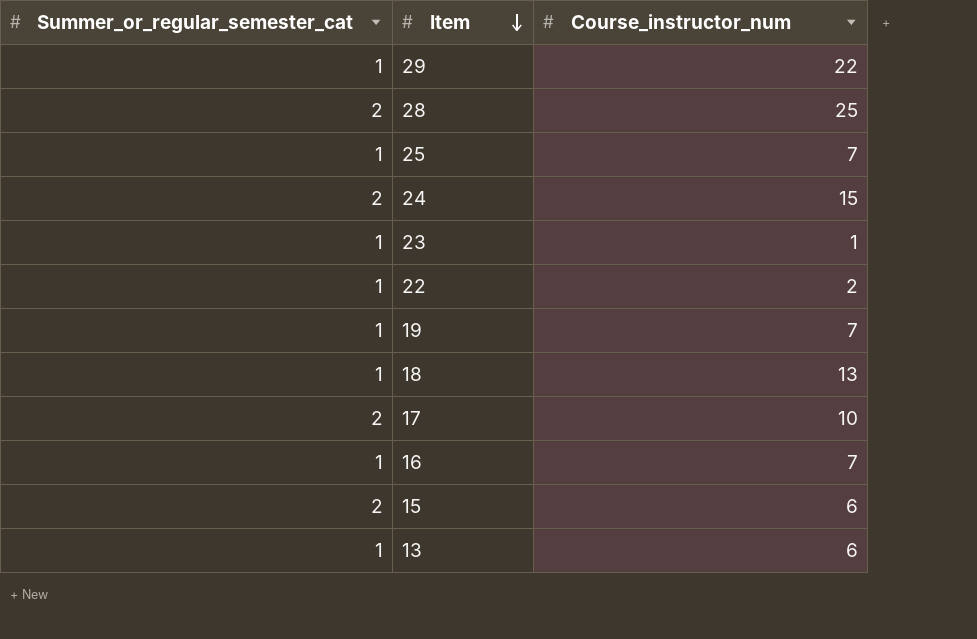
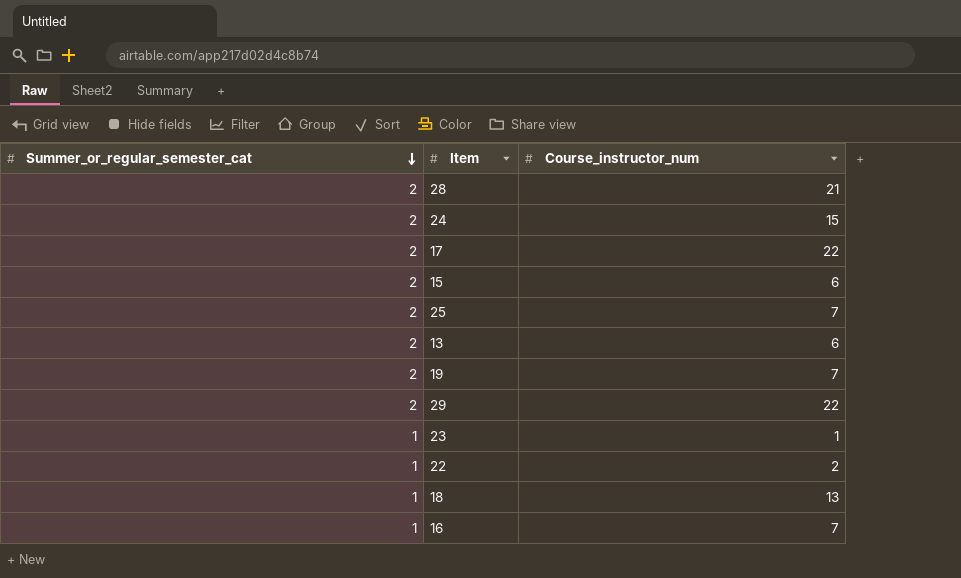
row order: Item descending -> Summer_or_regular_semester_cat descending
28 | Course_instructor_num: 25 -> 21
17 | Course_instructor_num: 10 -> 22
25 | Summer_or_regular_semester_cat: 1 -> 2
13 | Summer_or_regular_semester_cat: 1 -> 2
19 | Summer_or_regular_semester_cat: 1 -> 2
29 | Summer_or_regular_semester_cat: 1 -> 2

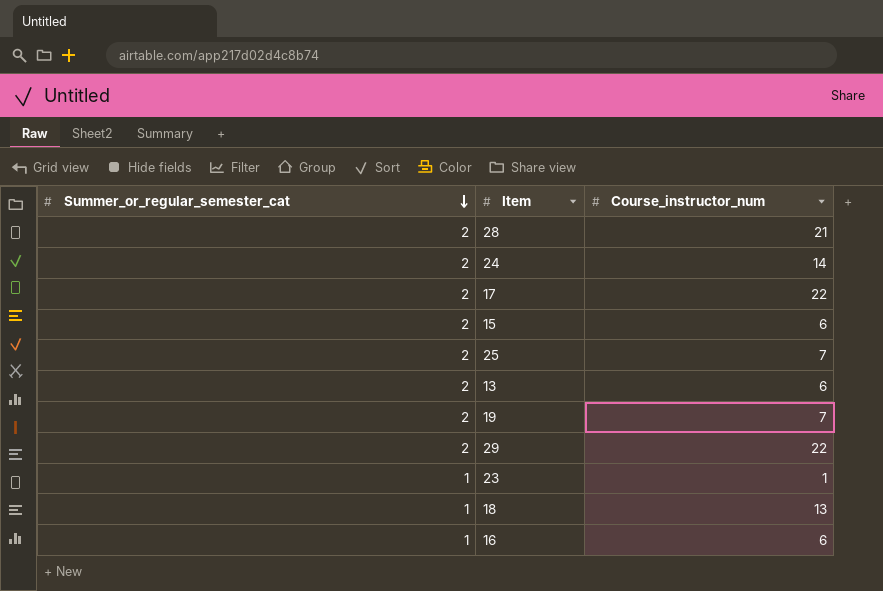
row 22: 1 | 2 -> none
24 | Course_instructor_num: 15 -> 14
16 | Course_instructor_num: 7 -> 6

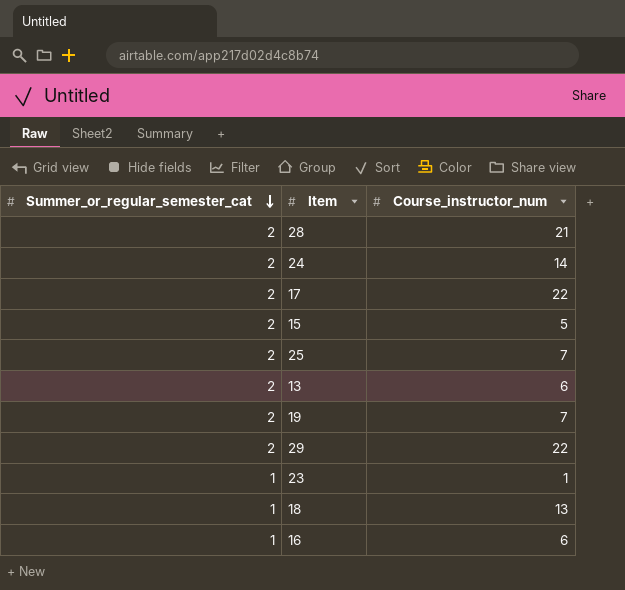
15 | Course_instructor_num: 6 -> 5

